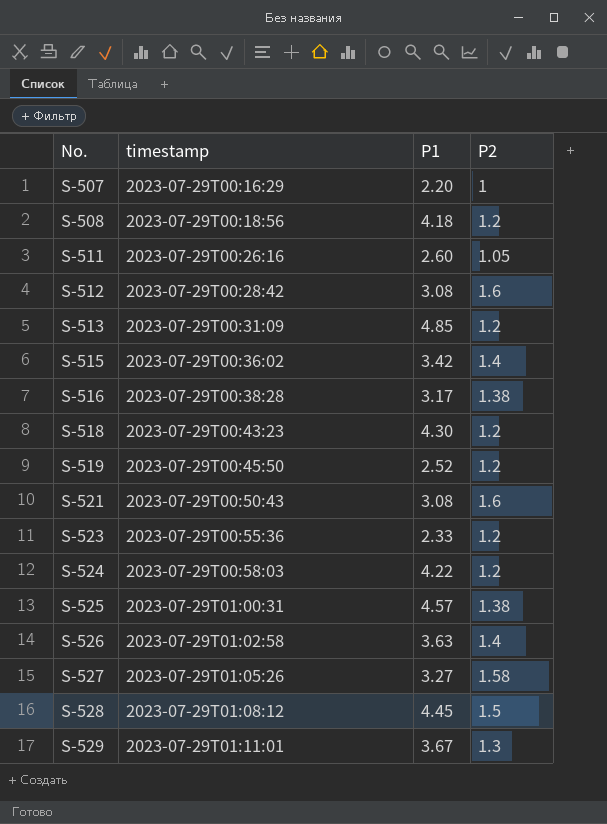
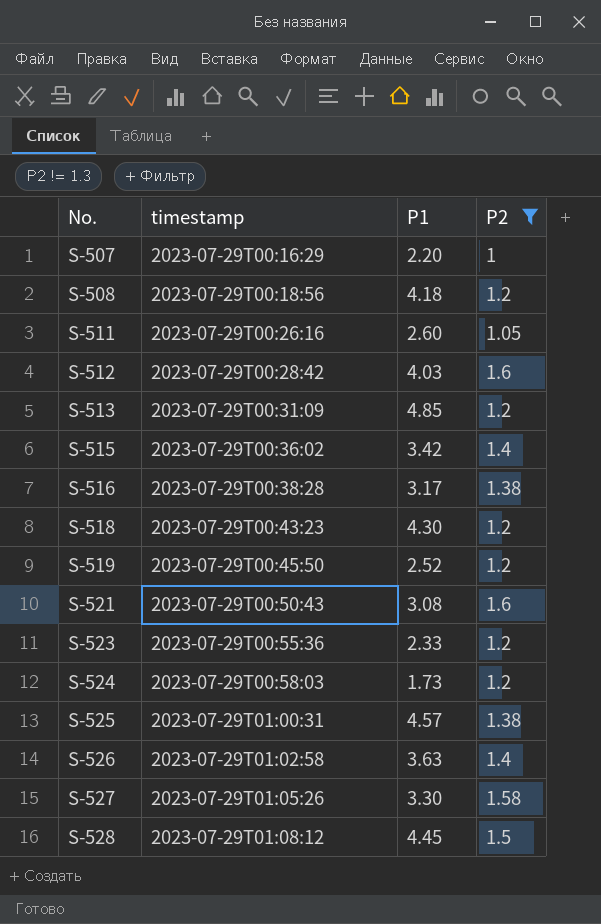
filter: none -> P2 != 1.3
S-512 | P1: 3.08 -> 4.03
S-524 | P1: 4.22 -> 1.73
S-527 | P1: 3.27 -> 3.30

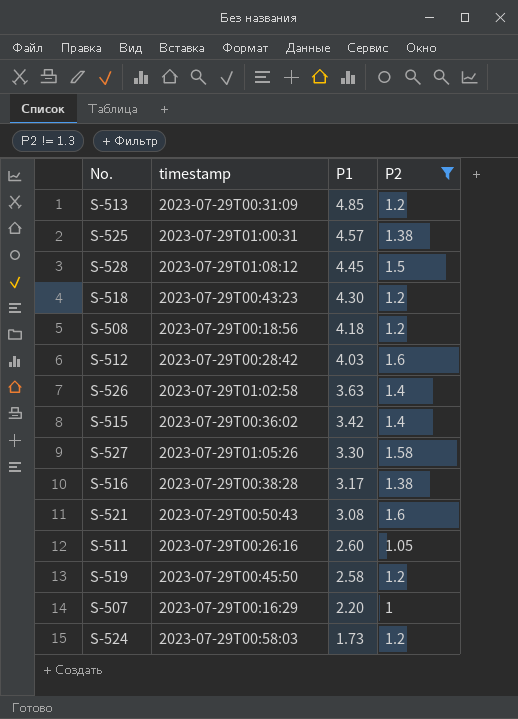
row order: No. ascending -> P1 descending
row S-523: 2023-07-29T00:55:36 | 2.33 | 1.2 -> none
S-519 | P1: 2.52 -> 2.58

